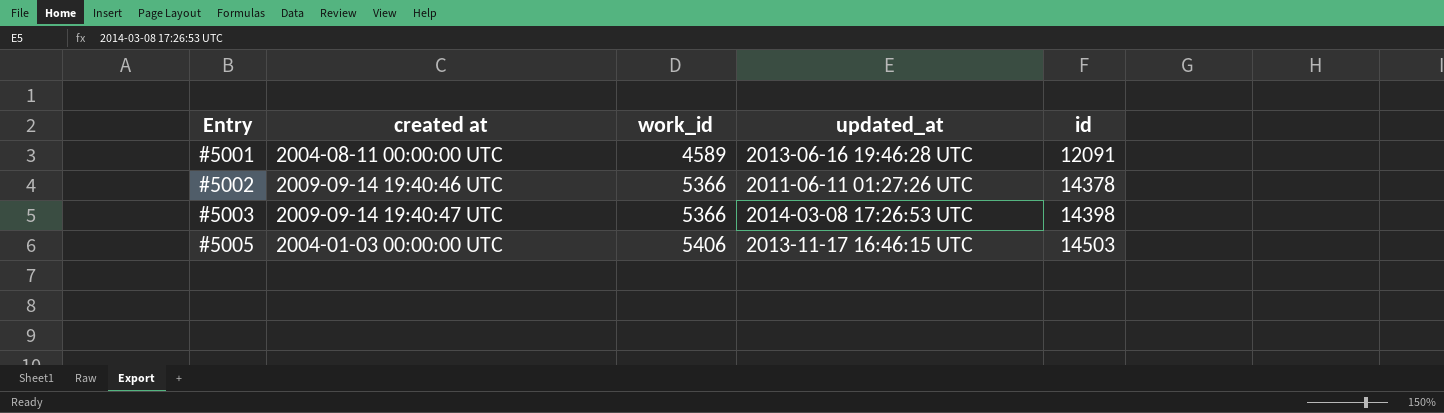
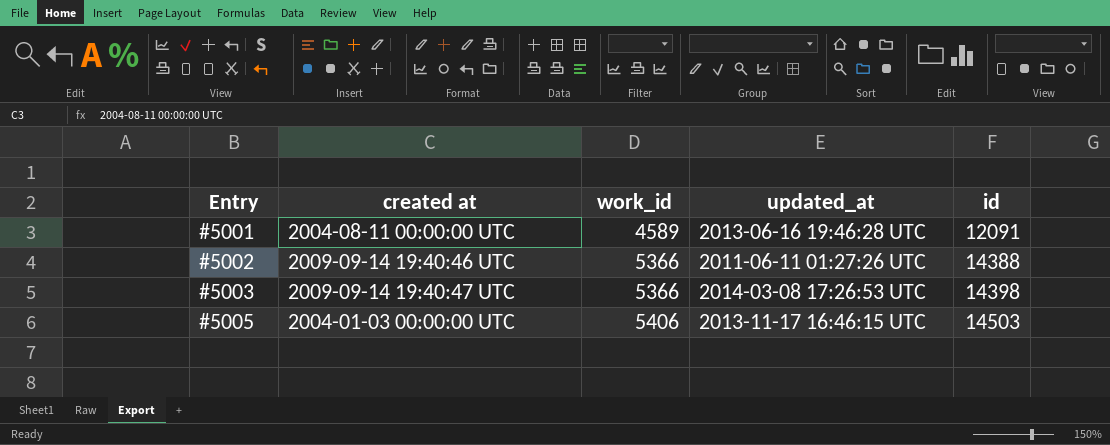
#5002 | id: 14378 -> 14388

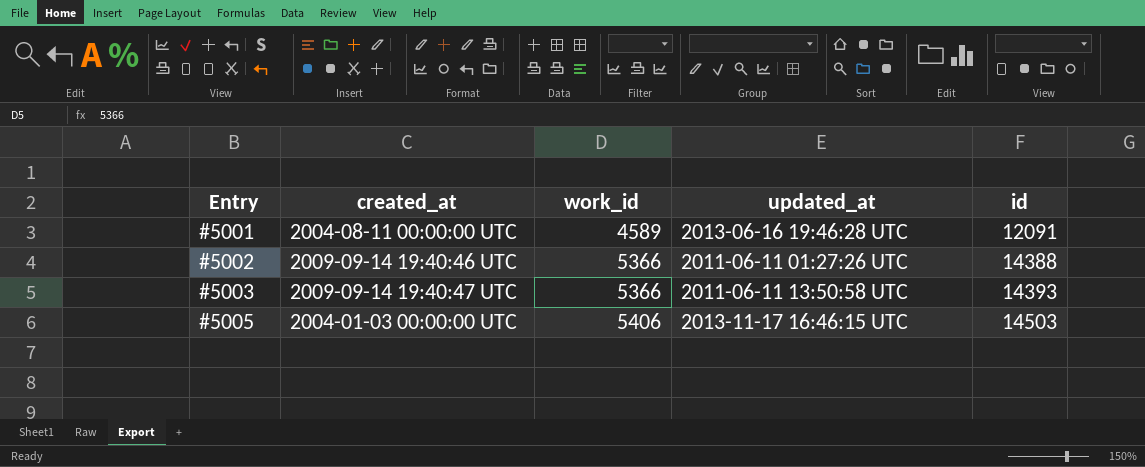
column name: created at -> created_at
#5003 | updated_at: 2014-03-08 17:26:53 UTC -> 2011-06-11 13:50:58 UTC
#5003 | id: 14398 -> 14393

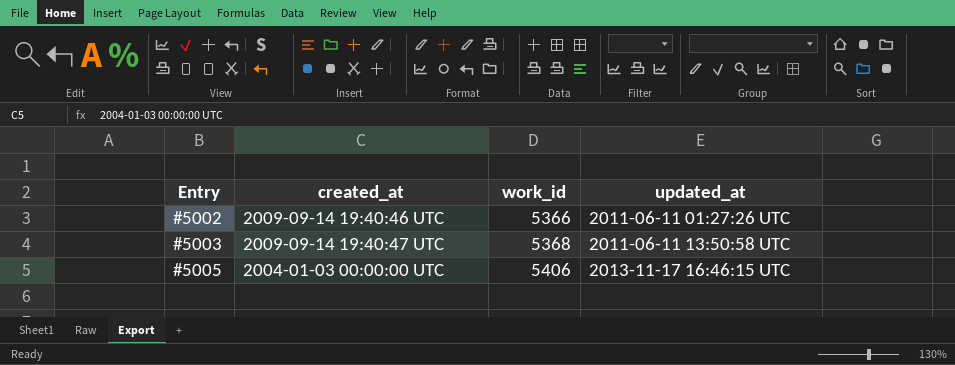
column id | position: 5 -> none
row #5001: 2004-08-11 00:00:00 UTC | 4589 | 2013-06-16 19:46:28 UTC | 12091 -> none
#5003 | work_id: 5366 -> 5368

